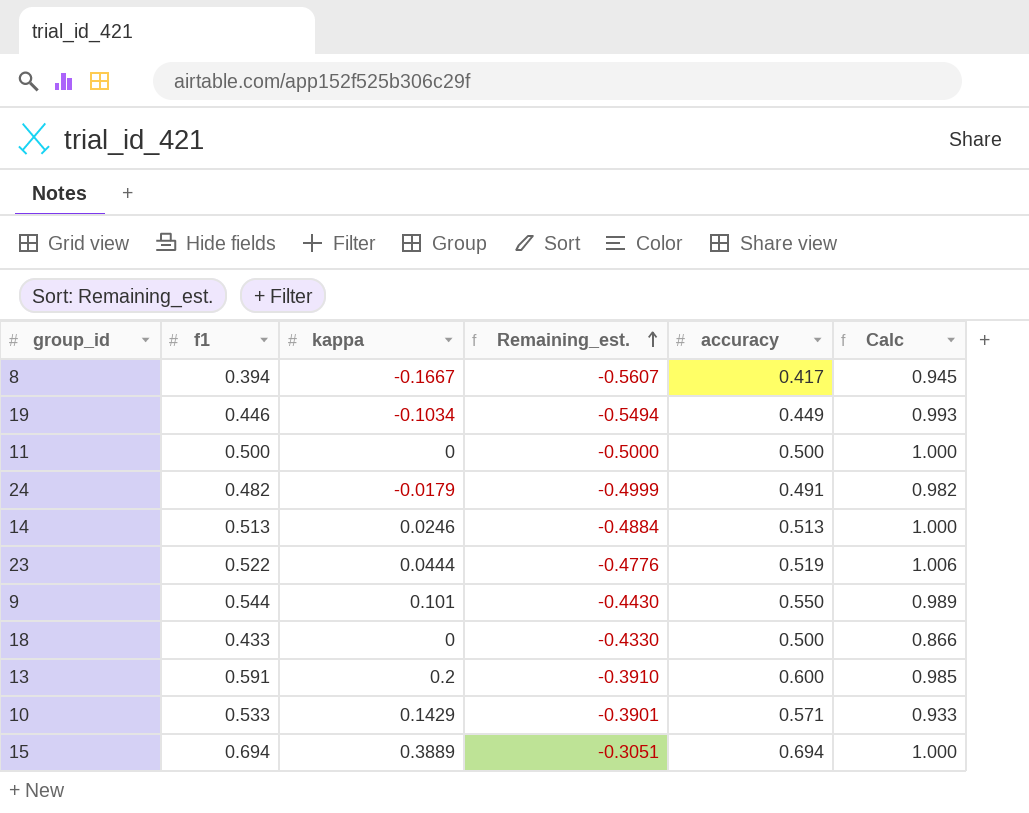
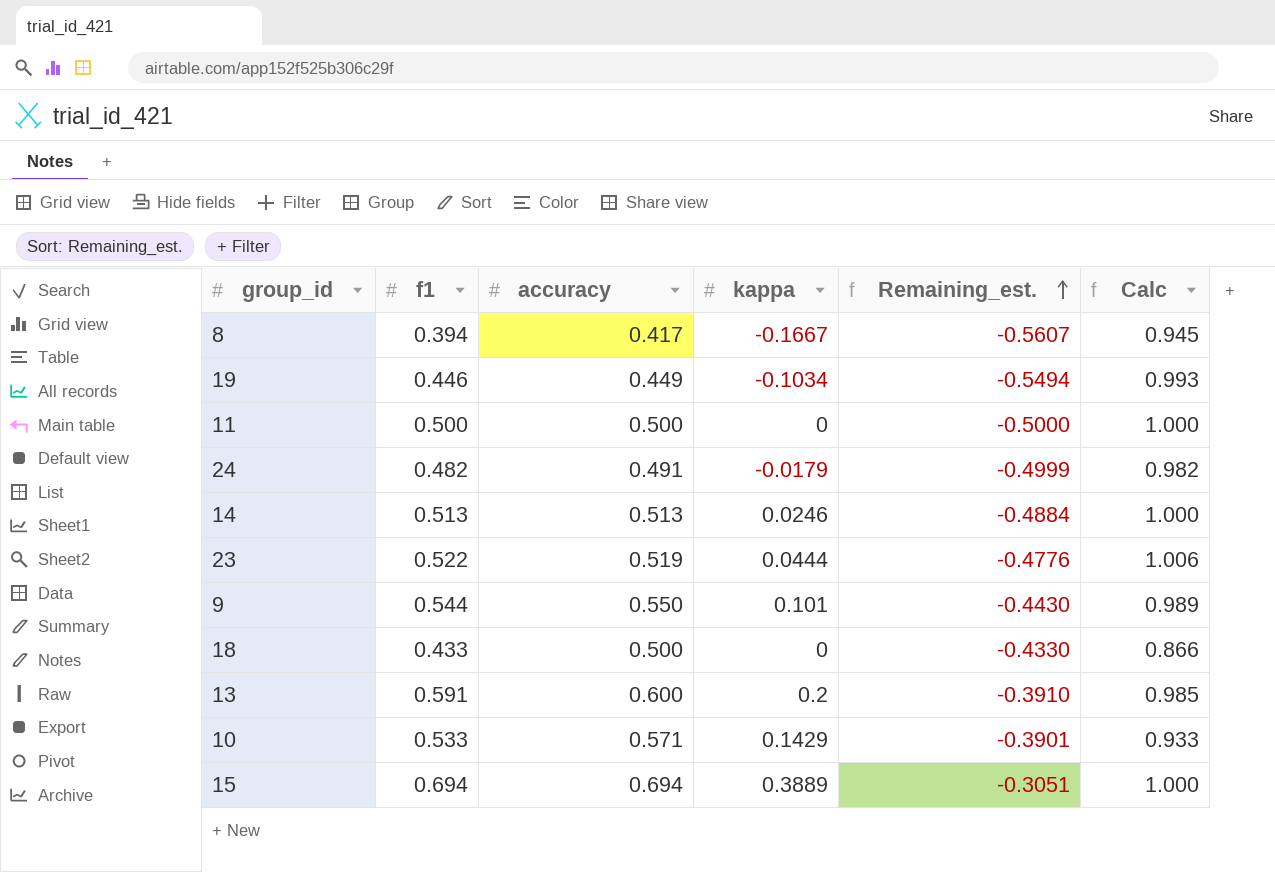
column accuracy | position: 5 -> 3

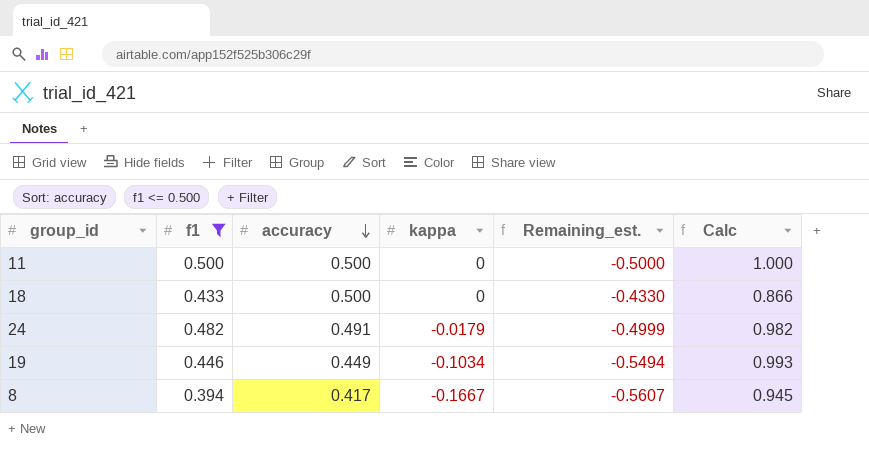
filter: none -> f1 <= 0.500
row order: Remaining_est. ascending -> accuracy descending

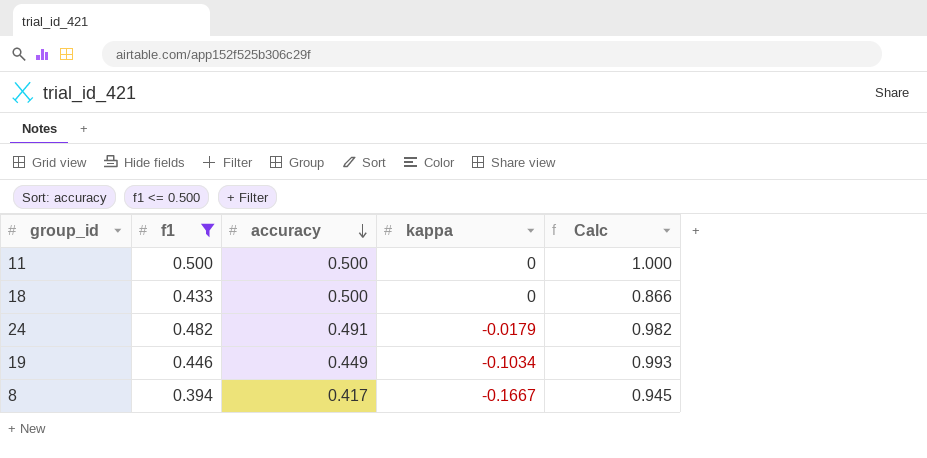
column Remaining_est. | formula: [kappa] - [f1] -> none

